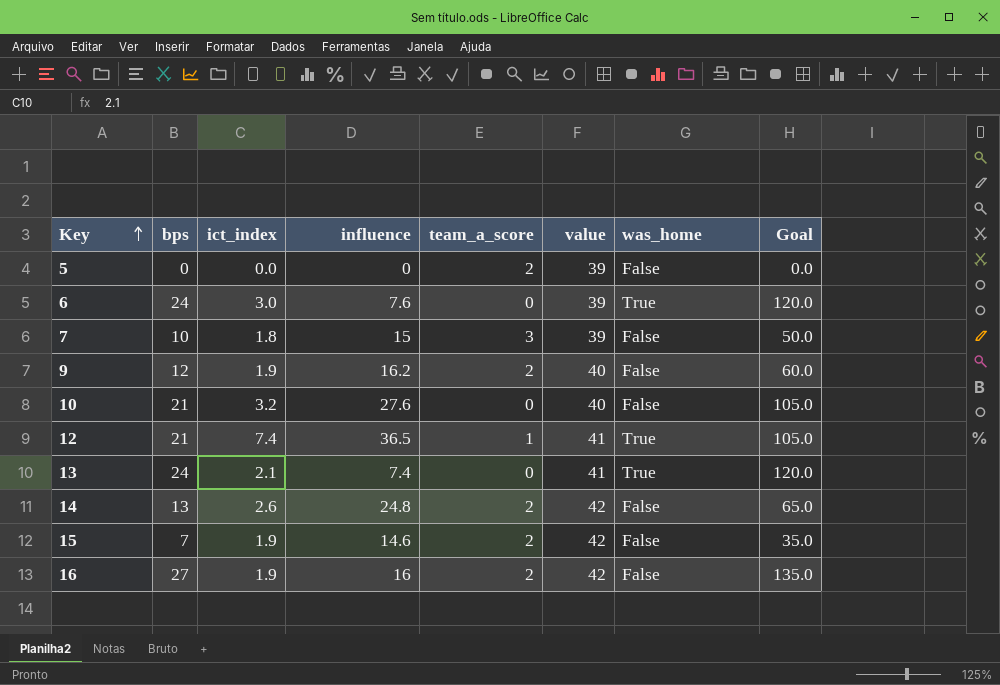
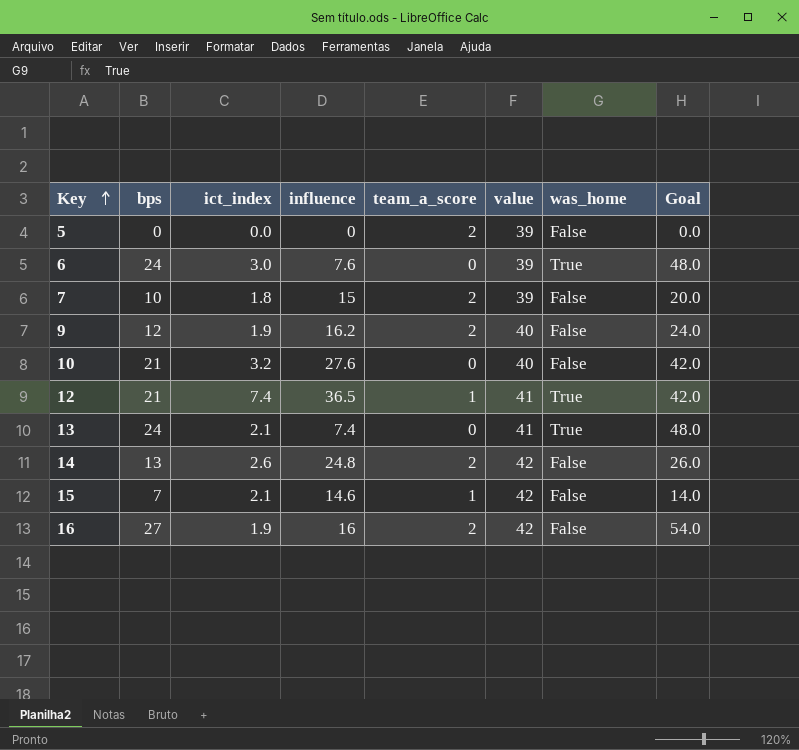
column Goal | formula: [bps] * 5 -> [bps] * 2
7 | team_a_score: 3 -> 2
15 | ict_index: 1.9 -> 2.1
15 | team_a_score: 2 -> 1

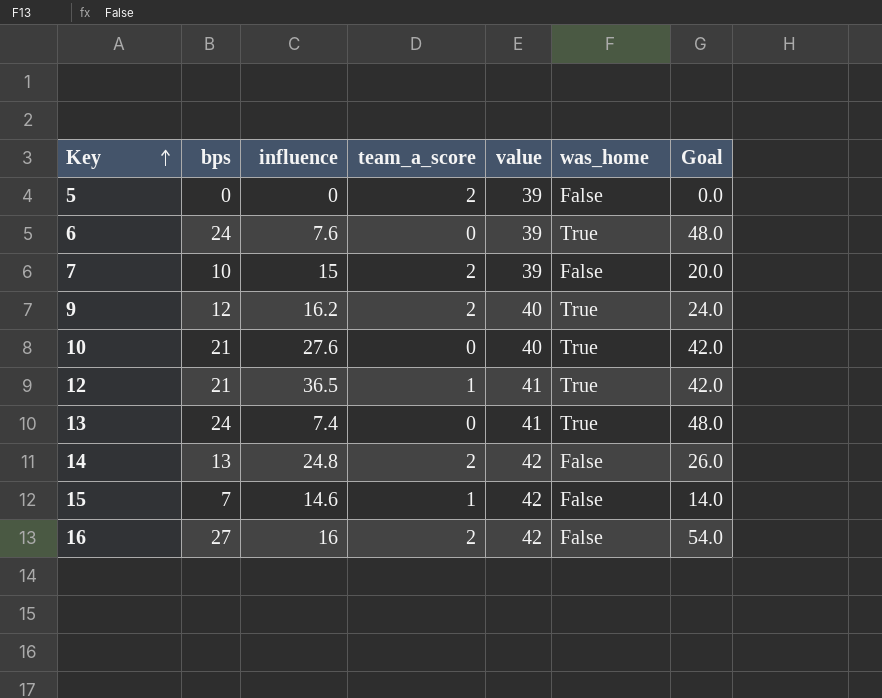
column ict_index | position: 3 -> none
9 | was_home: False -> True
10 | was_home: False -> True

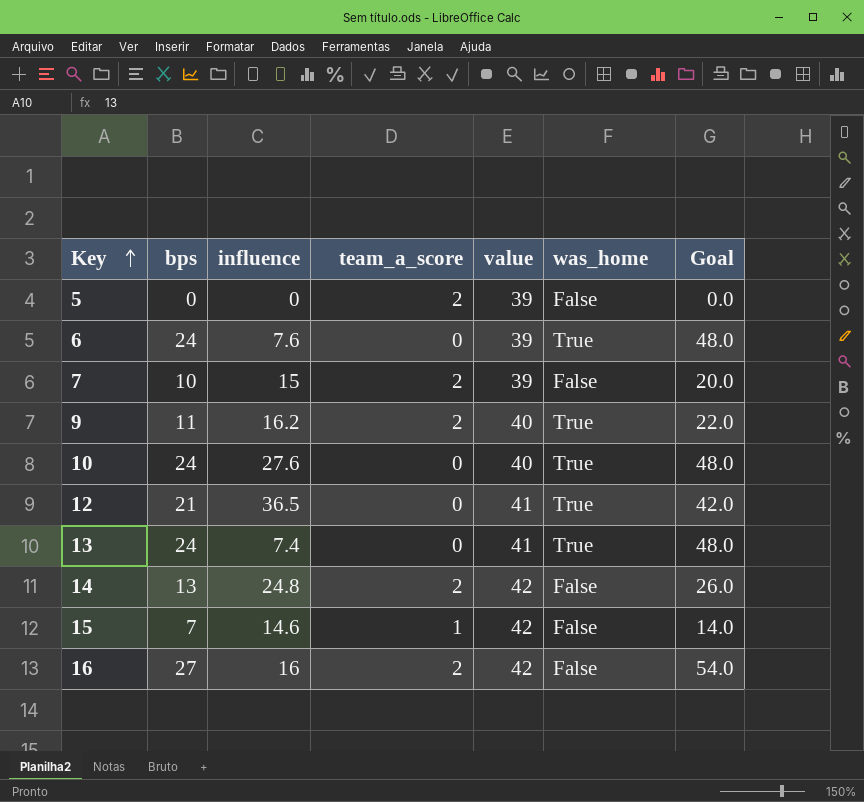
9 | bps: 12 -> 11
9 | Goal: 24.0 -> 22.0
10 | bps: 21 -> 24
10 | Goal: 42.0 -> 48.0
12 | team_a_score: 1 -> 0

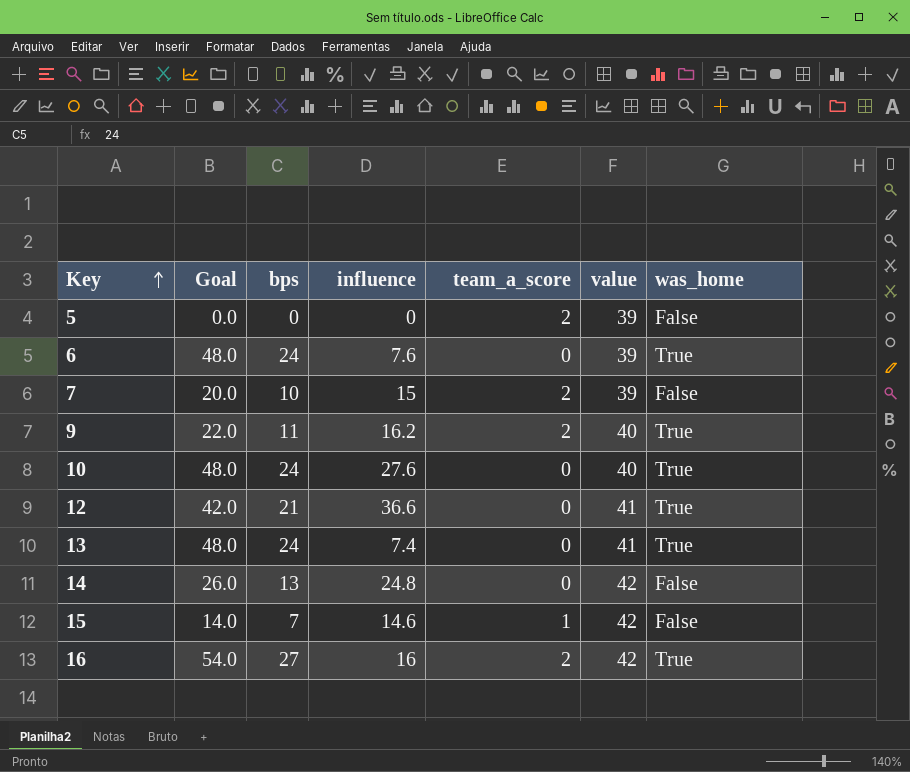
column Goal | position: 7 -> 2
12 | influence: 36.5 -> 36.6
14 | team_a_score: 2 -> 0
16 | was_home: False -> True

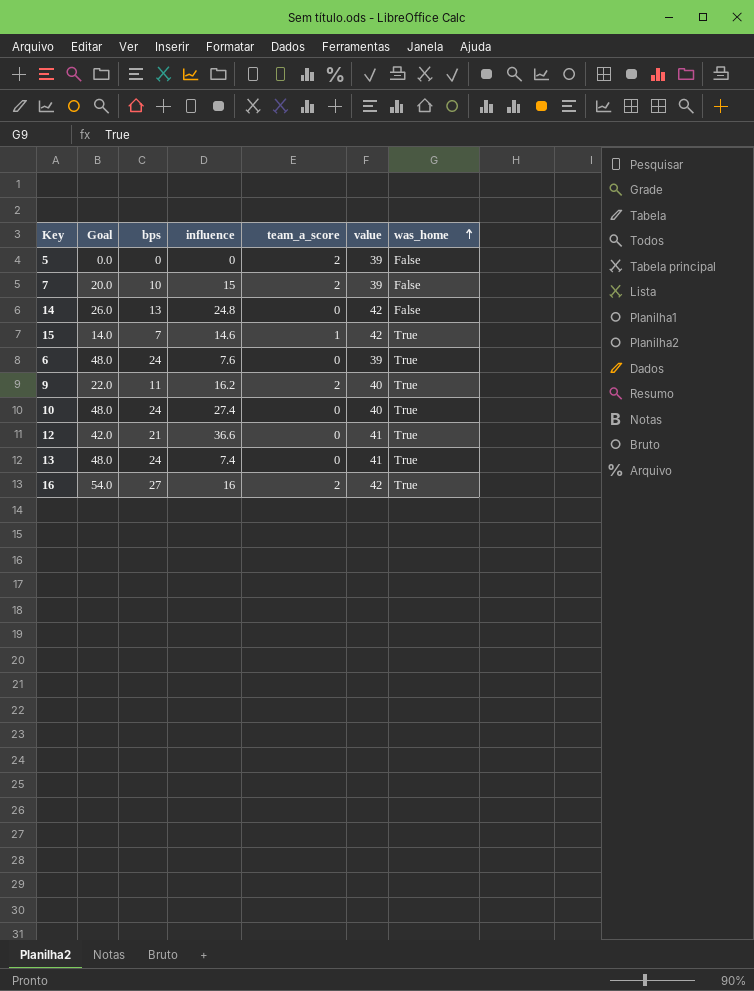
row order: Key ascending -> was_home ascending
15 | was_home: False -> True
10 | influence: 27.6 -> 27.4

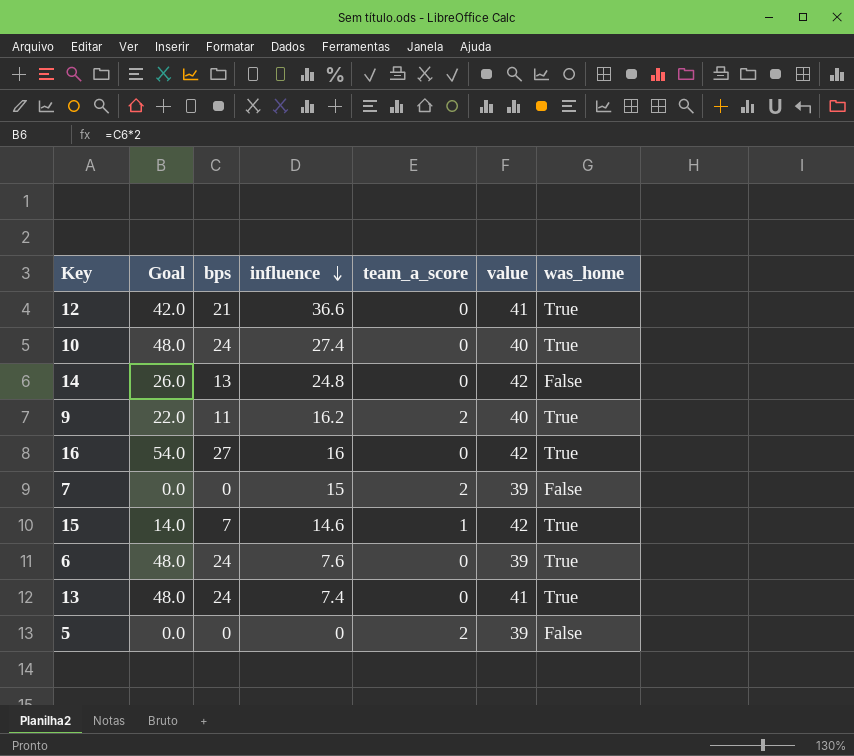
row order: was_home ascending -> influence descending
16 | team_a_score: 2 -> 0
7 | Goal: 20.0 -> 0.0
7 | bps: 10 -> 0

